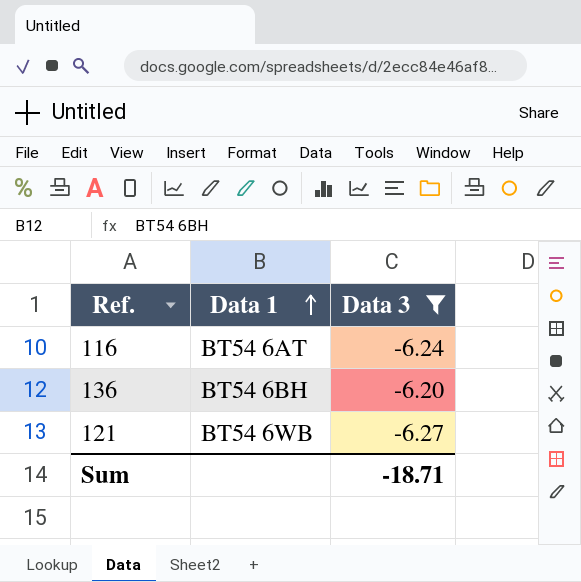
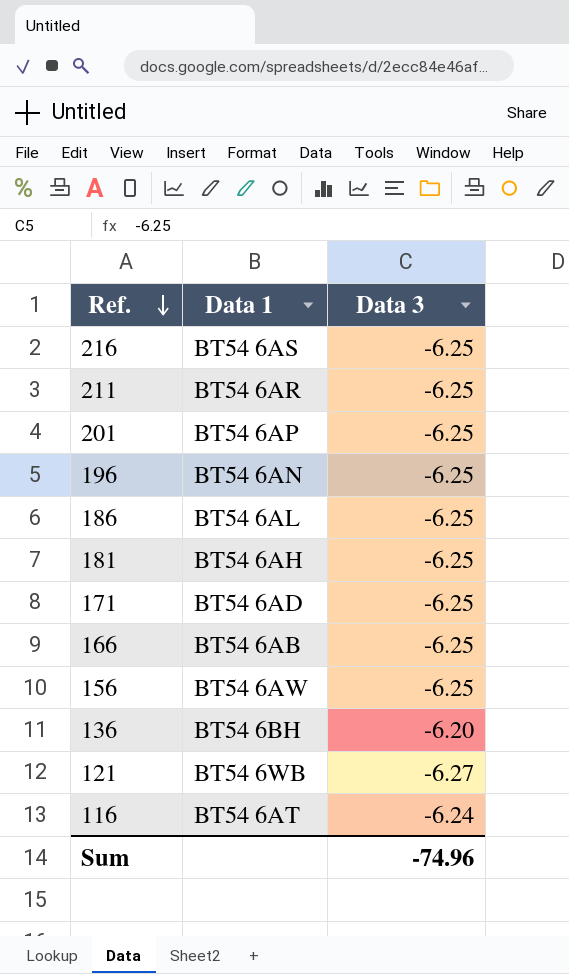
filter: Data 3 != -6.25 -> none
row order: Data 1 ascending -> Ref. descending
Sum | Data 3: -18.71 -> -74.96

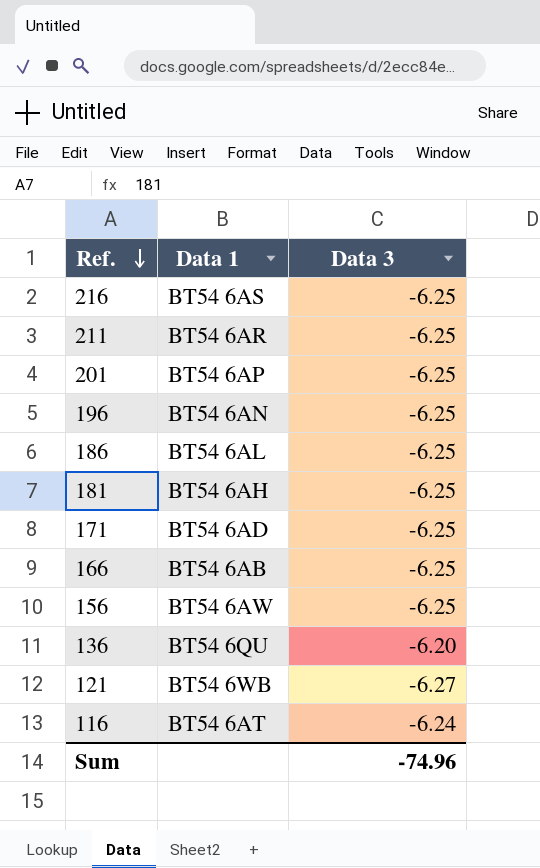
136 | Data 1: BT54 6BH -> BT54 6QU

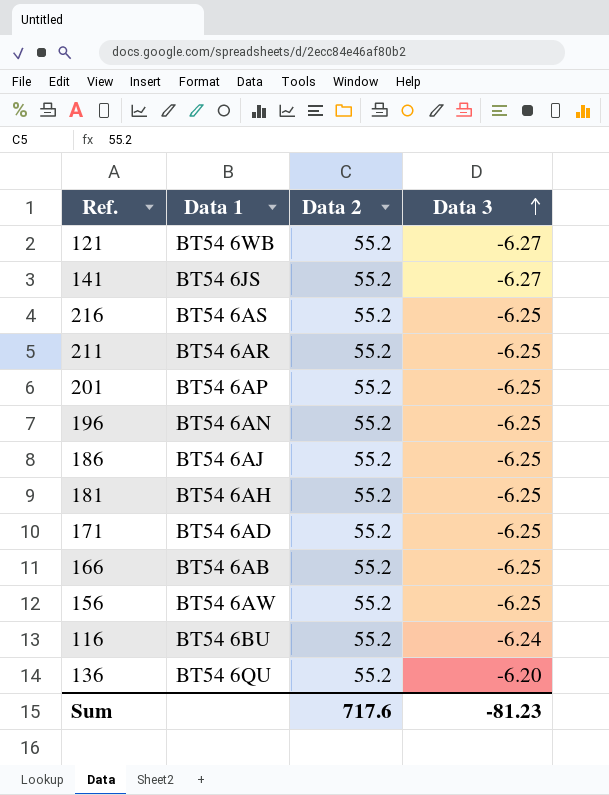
row order: Ref. descending -> Data 3 ascending
column Data 2 | position: none -> 3
row 141: none -> BT54 6JS | 55.2 | -6.27
186 | Data 1: BT54 6AL -> BT54 6AJ
116 | Data 1: BT54 6AT -> BT54 6BU
Sum | Data 3: -74.96 -> -81.23

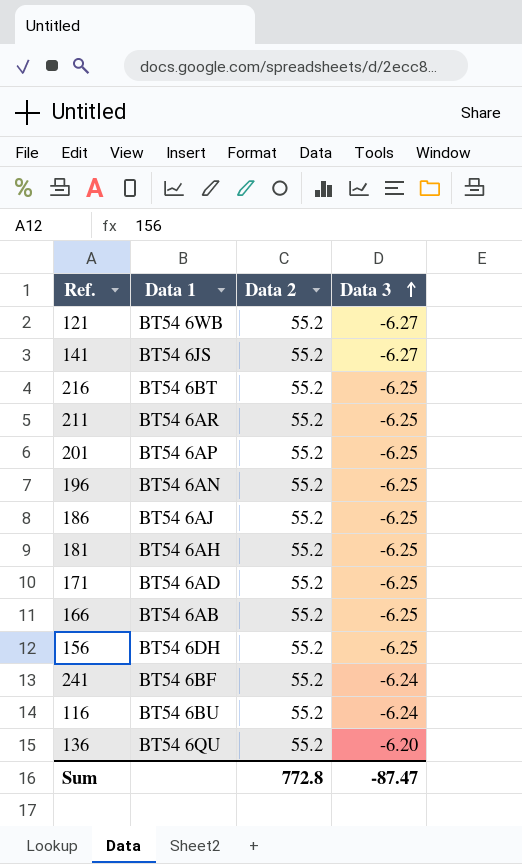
216 | Data 1: BT54 6AS -> BT54 6BT
156 | Data 1: BT54 6AW -> BT54 6DH
row 241: none -> BT54 6BF | 55.2 | -6.24
Sum | Data 2: 717.6 -> 772.8
Sum | Data 3: -81.23 -> -87.47

